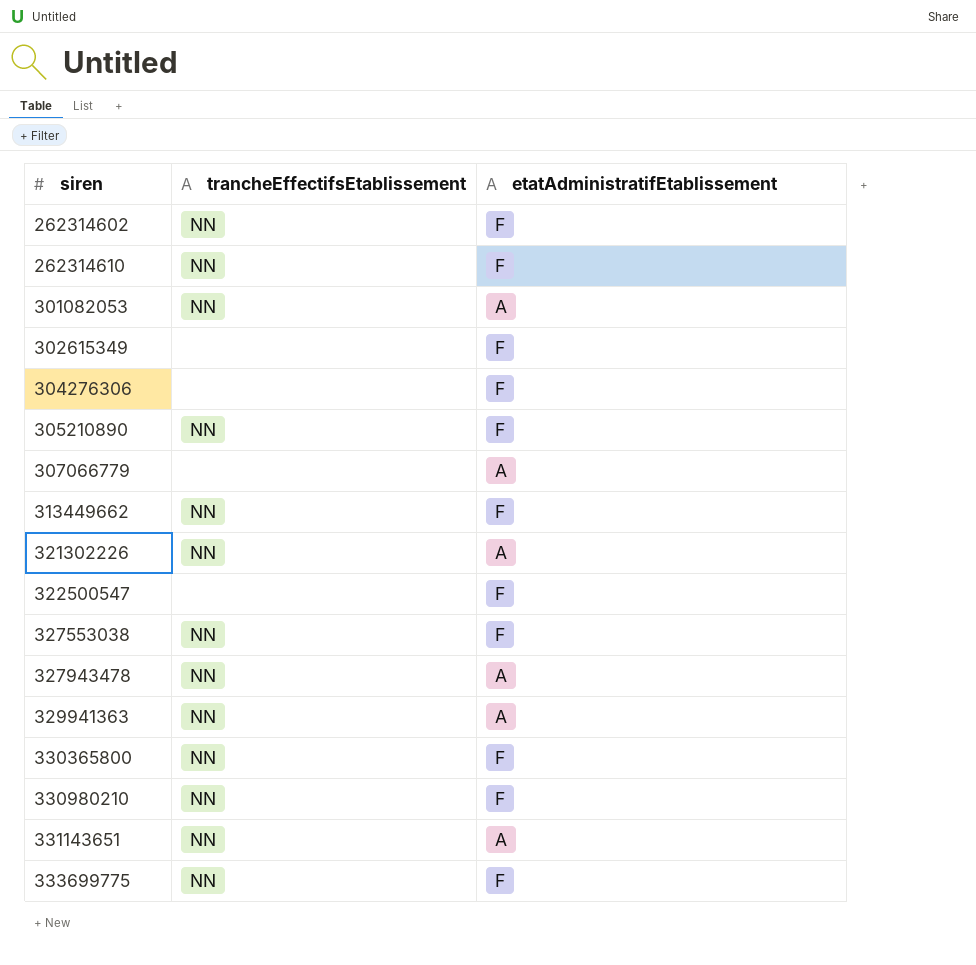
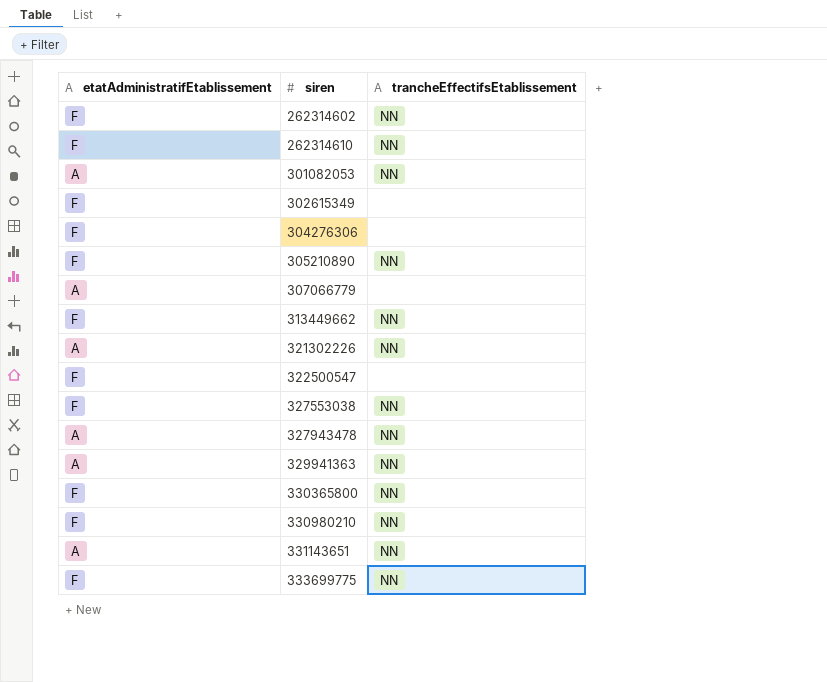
column etatAdministratifEtablissement | position: 3 -> 1

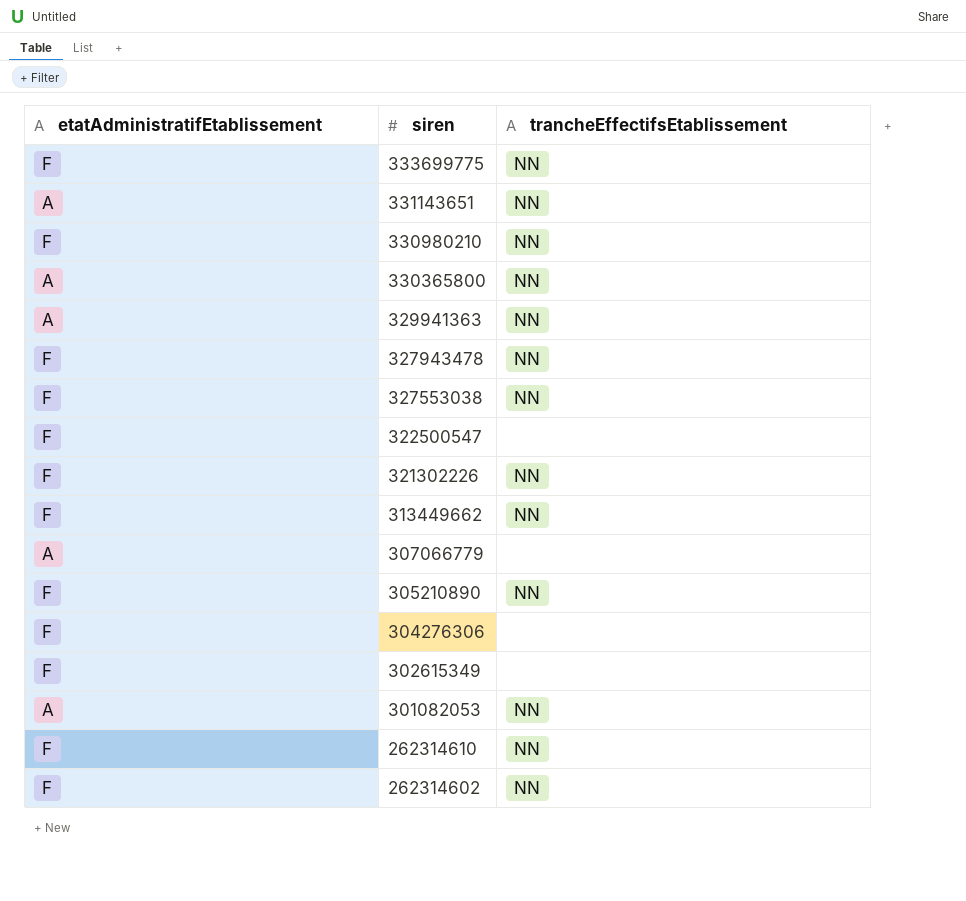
row order: siren ascending -> siren descending
330365800 | etatAdministratifEtablissement: F -> A
327943478 | etatAdministratifEtablissement: A -> F
321302226 | etatAdministratifEtablissement: A -> F

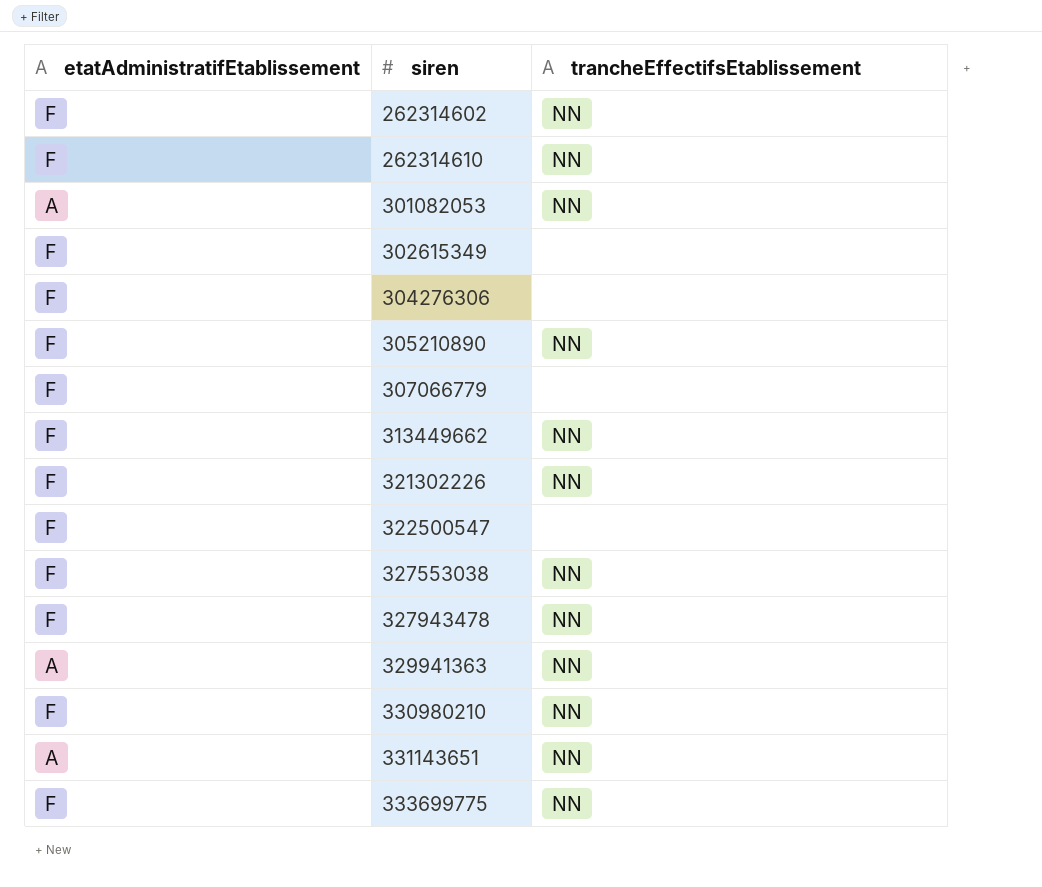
row order: siren descending -> siren ascending
row 330365800: A | NN -> none
307066779 | etatAdministratifEtablissement: A -> F

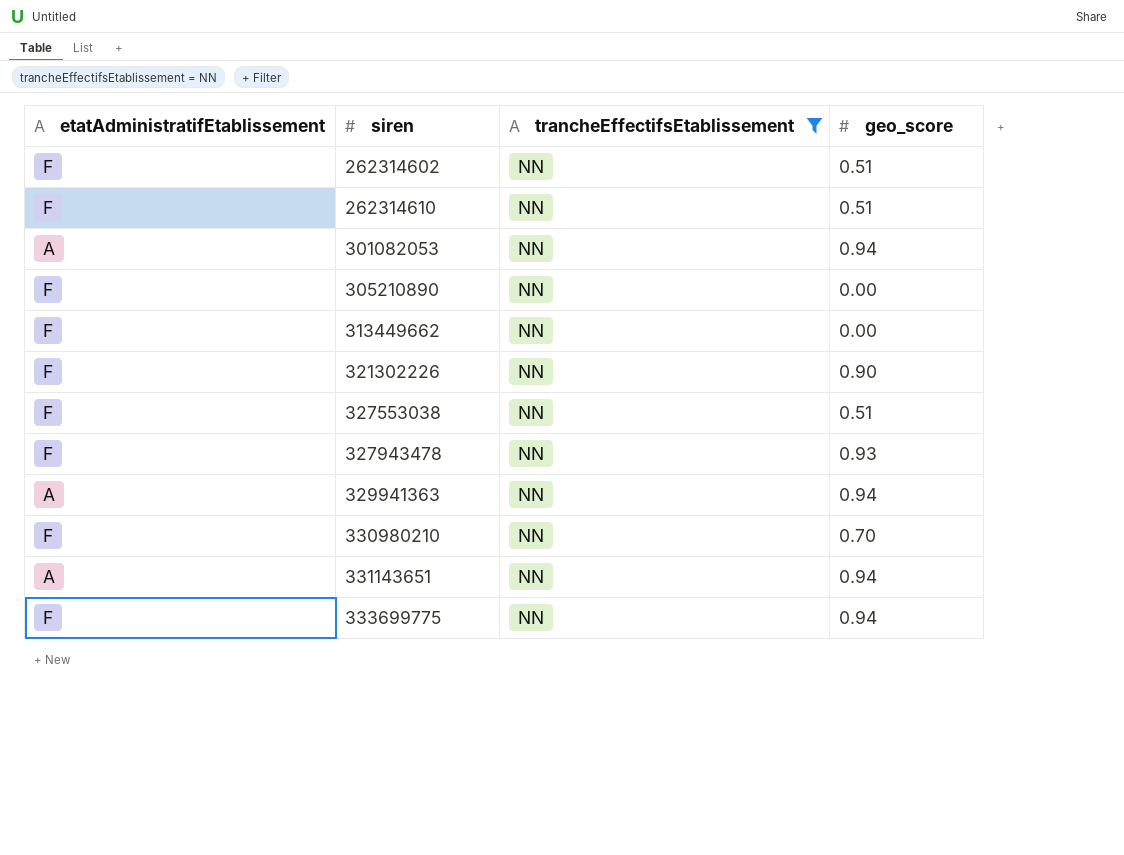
filter: none -> trancheEffectifsEtablissement = NN
column geo_score | position: none -> 4

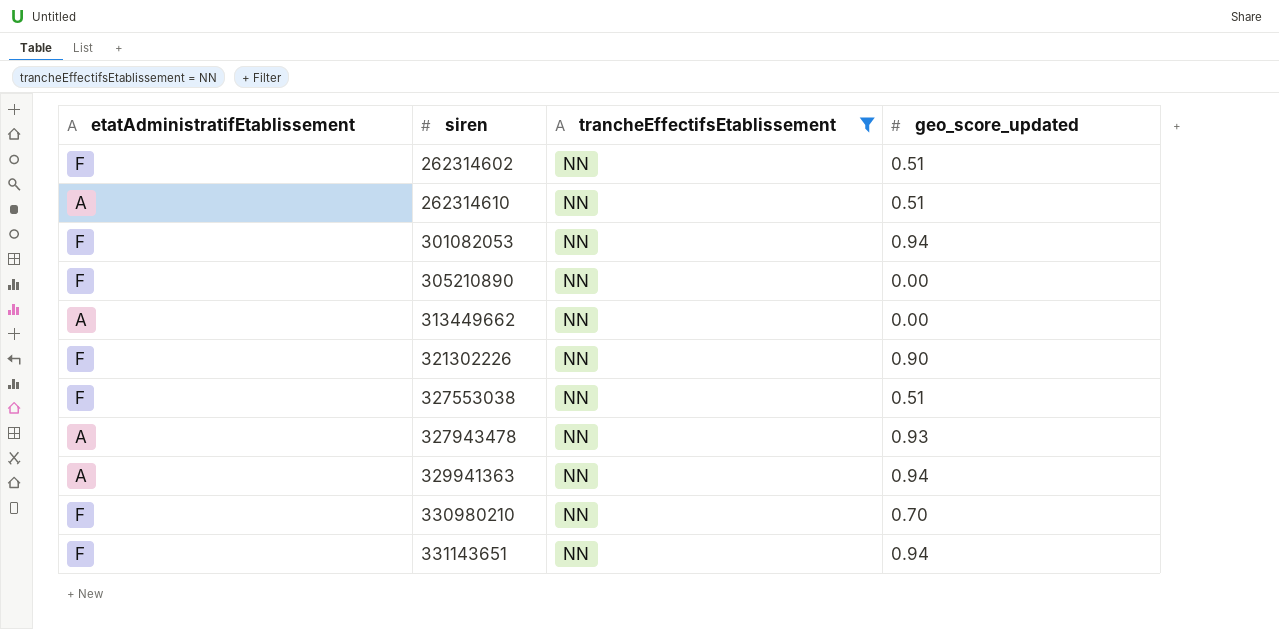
column name: geo_score -> geo_score_updated
row 333699775: F | NN | 0.94 -> none
262314610 | etatAdministratifEtablissement: F -> A
301082053 | etatAdministratifEtablissement: A -> F
313449662 | etatAdministratifEtablissement: F -> A
327943478 | etatAdministratifEtablissement: F -> A
331143651 | etatAdministratifEtablissement: A -> F

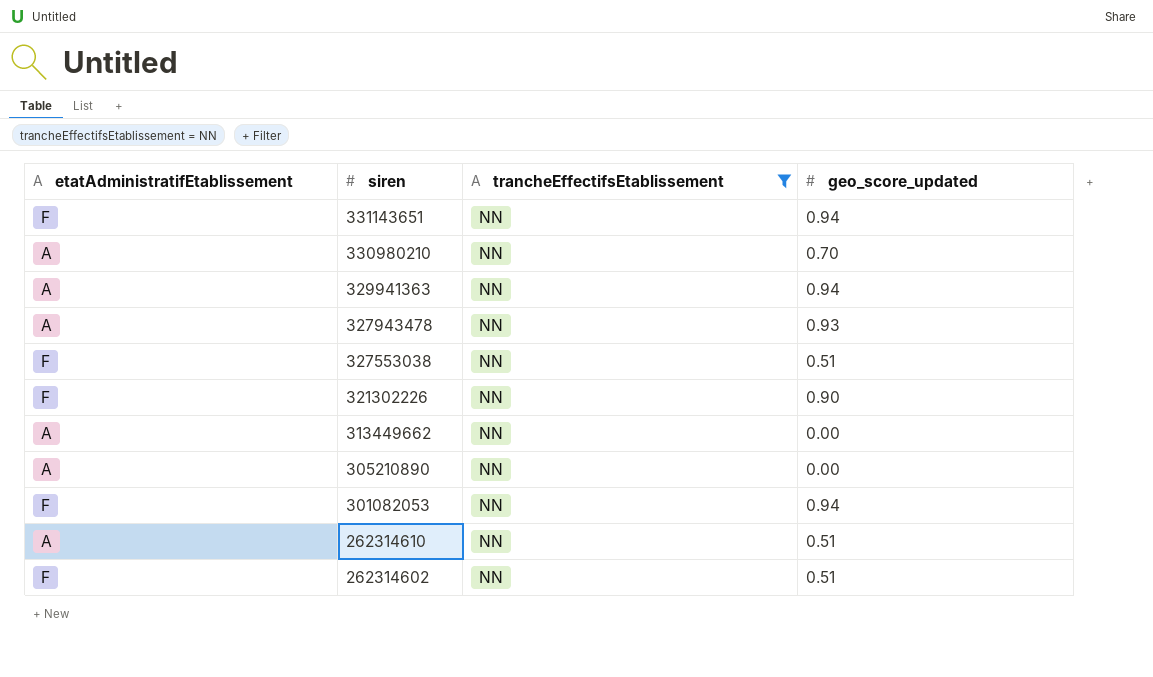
row order: siren ascending -> siren descending
330980210 | etatAdministratifEtablissement: F -> A
305210890 | etatAdministratifEtablissement: F -> A

